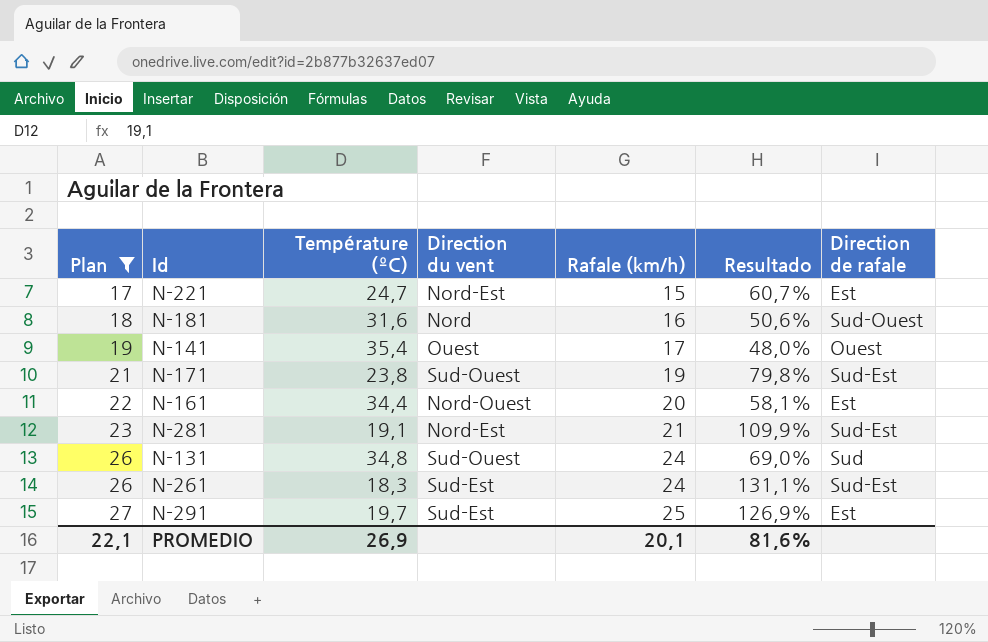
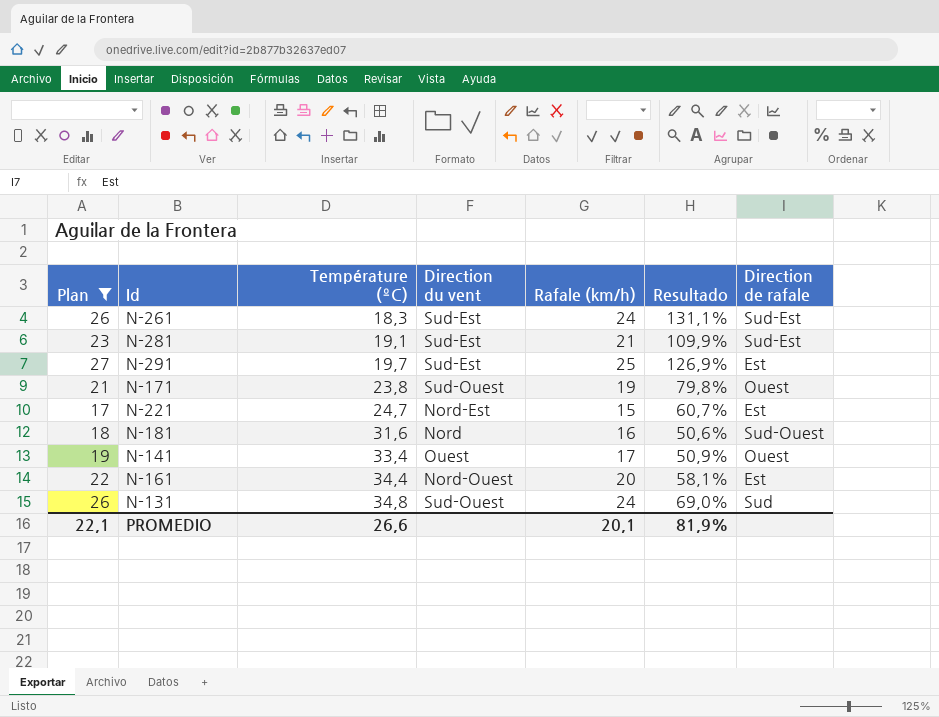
row order: Plan ascending -> Température (ºC) ascending
N-281 | Direction du vent: Nord-Est -> Sud-Est
N-171 | Direction de rafale: Sud-Est -> Ouest
N-141 | Température (ºC): 35,4 -> 33,4
N-141 | Resultado: 48,0% -> 50,9%
PROMEDIO | Température (ºC): 26,9 -> 26,6
PROMEDIO | Resultado: 81,6% -> 81,9%

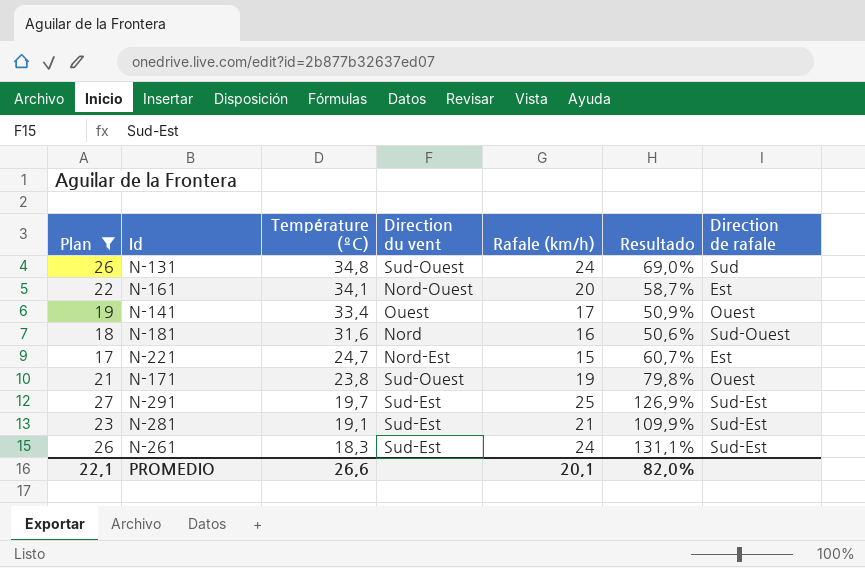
row order: Température (ºC) ascending -> Température (ºC) descending
N-161 | Température (ºC): 34,4 -> 34,1
N-161 | Resultado: 58,1% -> 58,7%
N-291 | Direction de rafale: Est -> Sud-Est
PROMEDIO | Resultado: 81,9% -> 82,0%

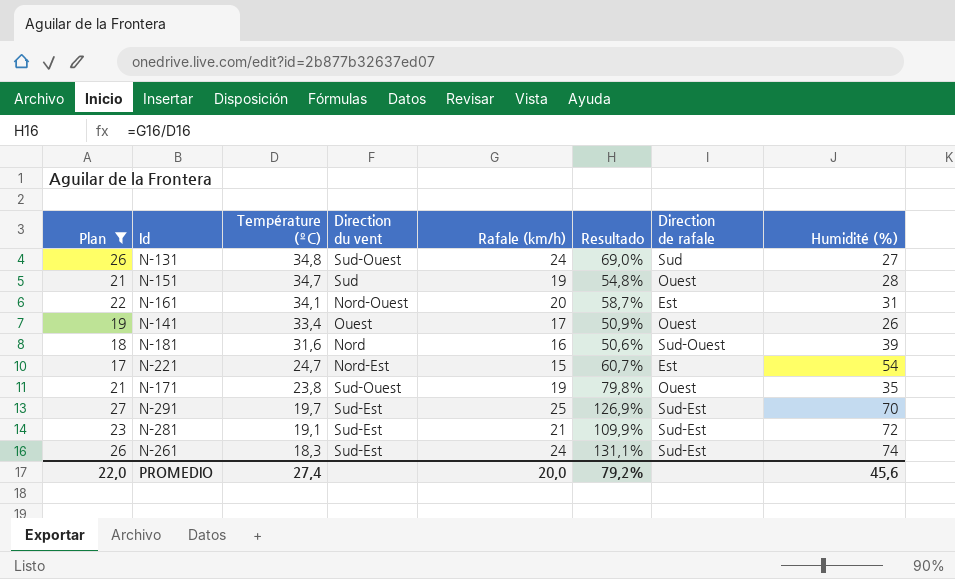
column Humidité (%) | position: none -> 8
row N-151: none -> 21 | 34,7 | Sud | 19 | 54,8% | Ouest | 28
PROMEDIO | Plan: 22,1 -> 22,0
PROMEDIO | Température (ºC): 26,6 -> 27,4
PROMEDIO | Rafale (km/h): 20,1 -> 20,0
PROMEDIO | Resultado: 82,0% -> 79,2%

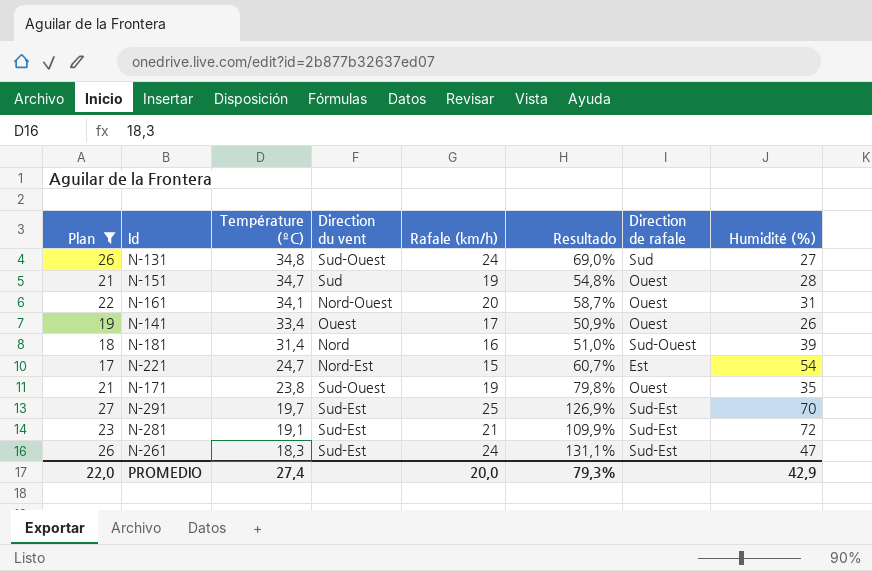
N-161 | Direction de rafale: Est -> Ouest
N-181 | Température (ºC): 31,6 -> 31,4
N-181 | Resultado: 50,6% -> 51,0%
N-261 | Humidité (%): 74 -> 47
PROMEDIO | Resultado: 79,2% -> 79,3%
PROMEDIO | Humidité (%): 45,6 -> 42,9

